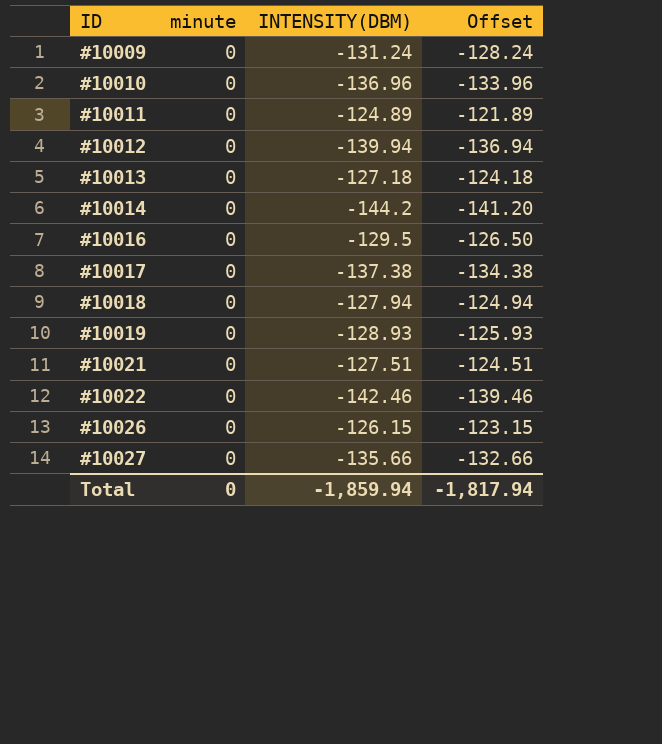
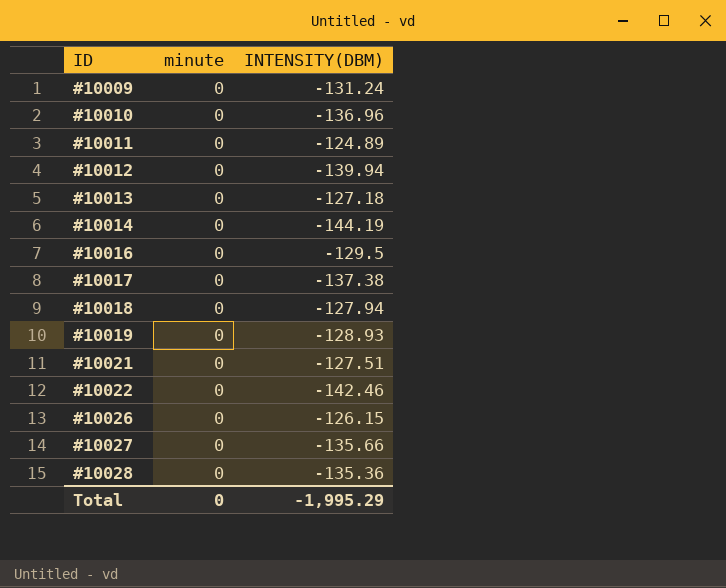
column Offset | formula: [INTENSITY(DBM)] + 3 -> none
#10014 | INTENSITY(DBM): -144.2 -> -144.19
row #10028: none -> 0 | -135.36
Total | INTENSITY(DBM): -1,859.94 -> -1,995.29

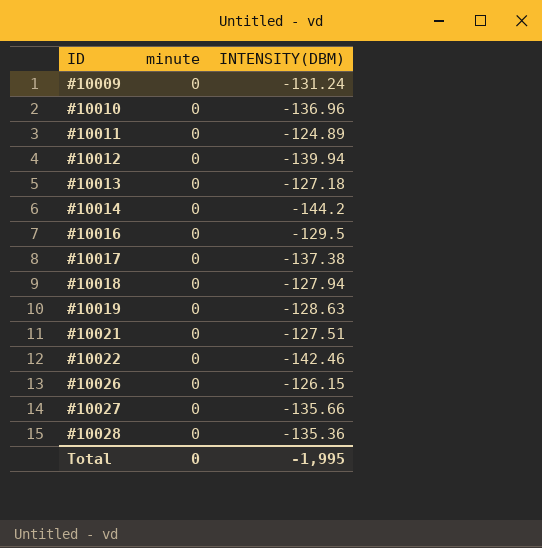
#10014 | INTENSITY(DBM): -144.19 -> -144.2
#10019 | INTENSITY(DBM): -128.93 -> -128.63
Total | INTENSITY(DBM): -1,995.29 -> -1,995

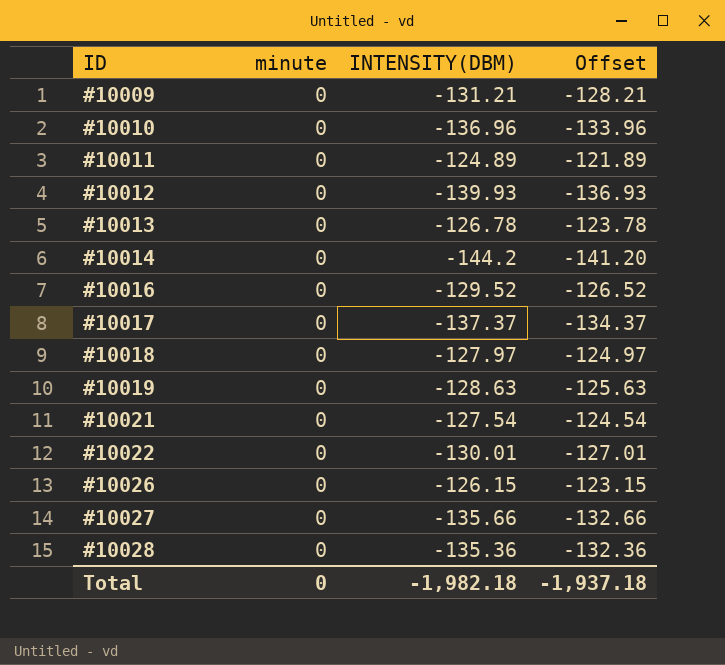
column Offset | formula: none -> [INTENSITY(DBM)] + 3
#10009 | INTENSITY(DBM): -131.24 -> -131.21
#10012 | INTENSITY(DBM): -139.94 -> -139.93
#10013 | INTENSITY(DBM): -127.18 -> -126.78
#10016 | INTENSITY(DBM): -129.5 -> -129.52
#10017 | INTENSITY(DBM): -137.38 -> -137.37
#10018 | INTENSITY(DBM): -127.94 -> -127.97
#10021 | INTENSITY(DBM): -127.51 -> -127.54
#10022 | INTENSITY(DBM): -142.46 -> -130.01
Total | INTENSITY(DBM): -1,995 -> -1,982.18

